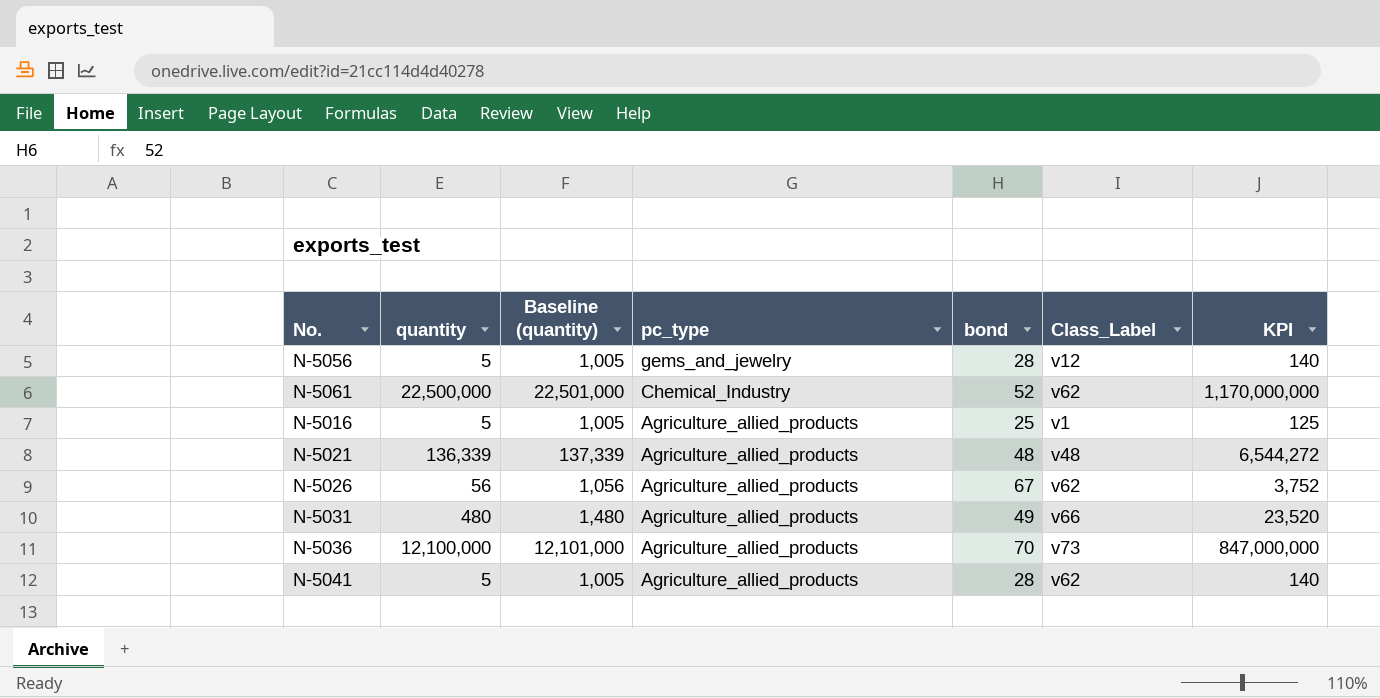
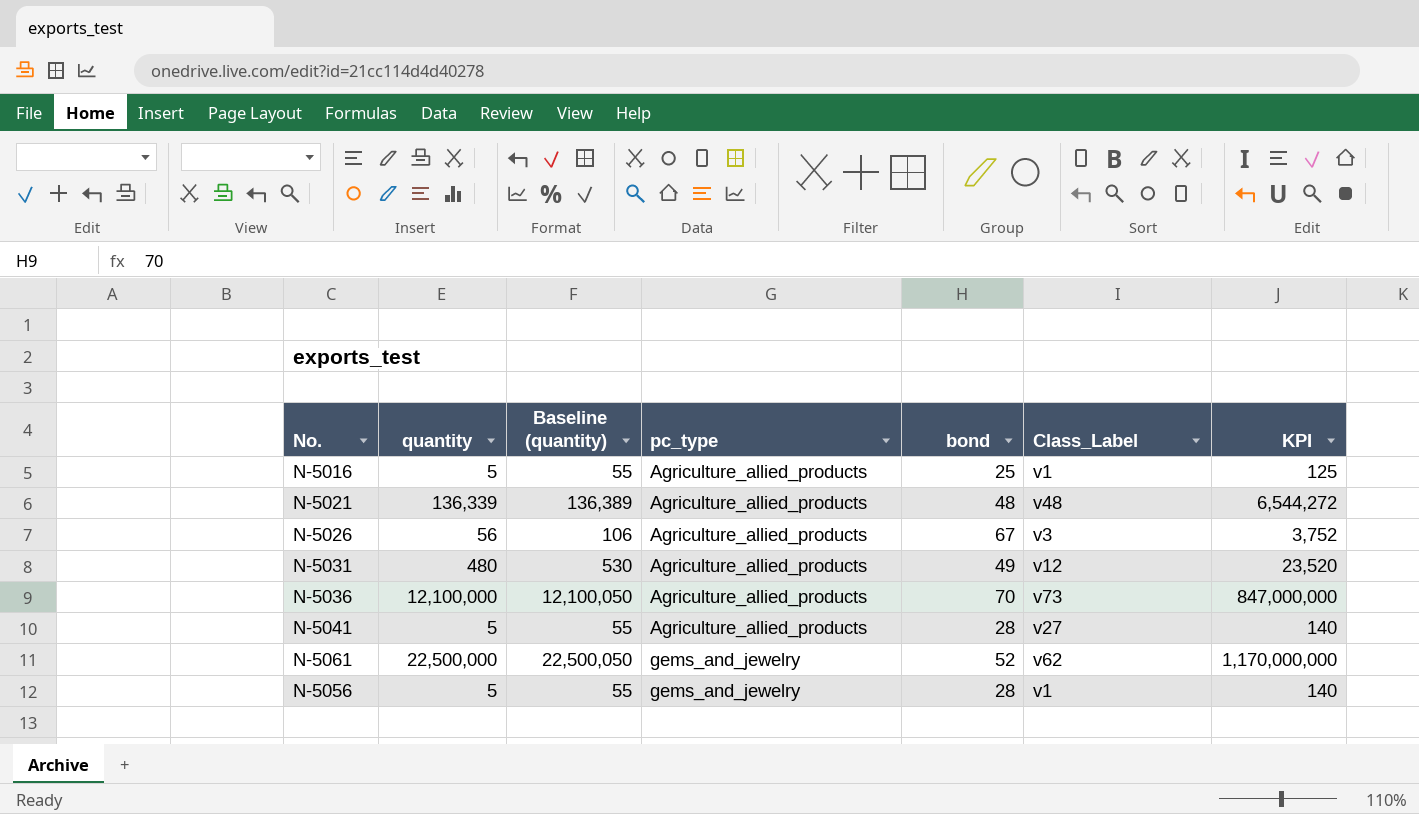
row order: pc_type descending -> pc_type ascending
column Baseline (quantity) | formula: [quantity] + 1000 -> [quantity] + 50
N-5026 | Class_Label: v62 -> v3
N-5031 | Class_Label: v66 -> v12
N-5041 | Class_Label: v62 -> v27
N-5061 | pc_type: Chemical_Industry -> gems_and_jewelry
N-5056 | Class_Label: v12 -> v1

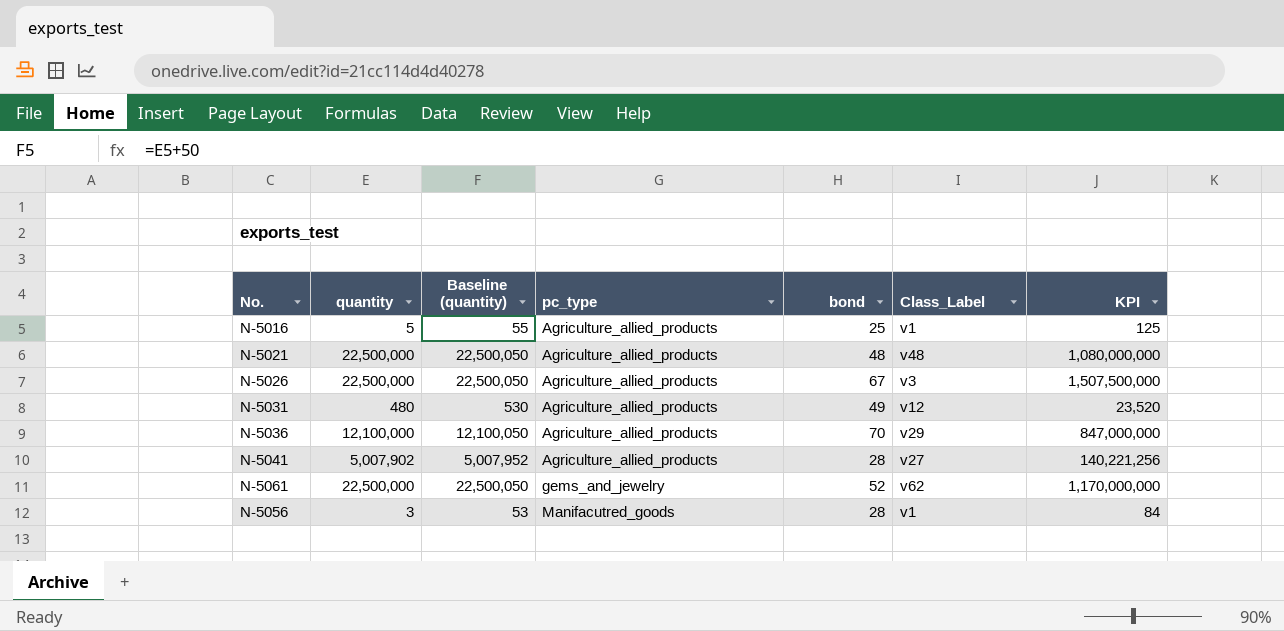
N-5021 | quantity: 136,339 -> 22,500,000
N-5021 | Baseline (quantity): 136,389 -> 22,500,050
N-5021 | KPI: 6,544,272 -> 1,080,000,000
N-5026 | quantity: 56 -> 22,500,000
N-5026 | Baseline (quantity): 106 -> 22,500,050
N-5026 | KPI: 3,752 -> 1,507,500,000
N-5036 | Class_Label: v73 -> v29
N-5041 | quantity: 5 -> 5,007,902
N-5041 | Baseline (quantity): 55 -> 5,007,952
N-5041 | KPI: 140 -> 140,221,256
N-5056 | quantity: 5 -> 3
N-5056 | Baseline (quantity): 55 -> 53
N-5056 | pc_type: gems_and_jewelry -> Manifacutred_goods
N-5056 | KPI: 140 -> 84

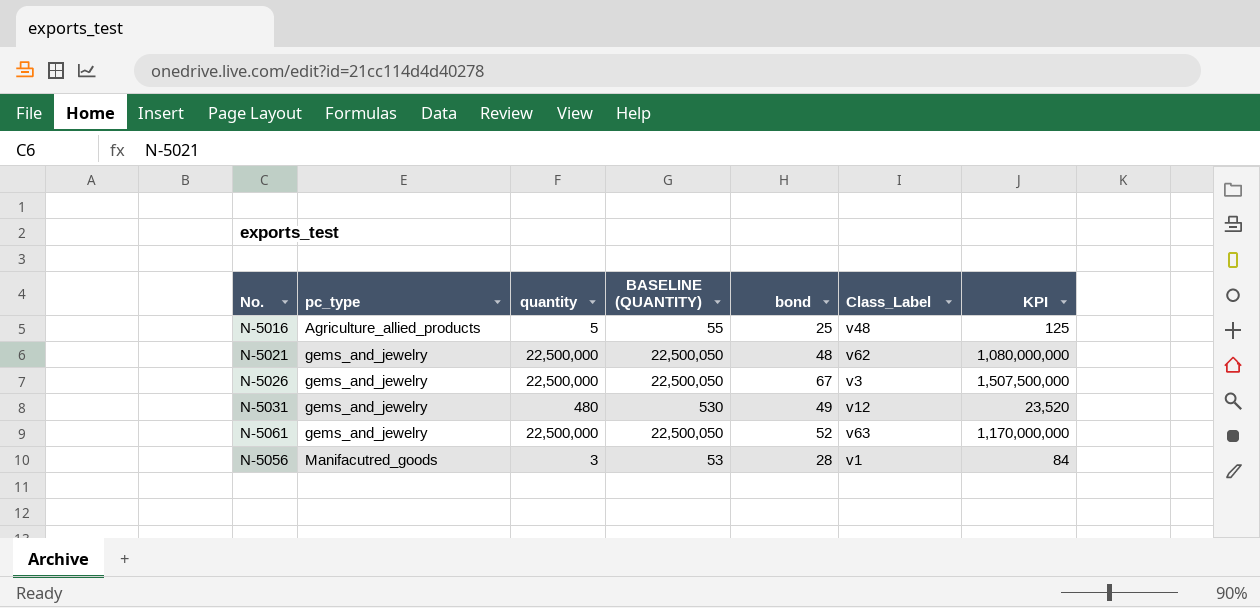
column pc_type | position: 4 -> 2
column name: Baseline (quantity) -> BASELINE (QUANTITY)
row N-5036: 12,100,000 | 12,100,050 | Agriculture_allied_products | 70 | v29 | 847,000,000 -> none
row N-5041: 5,007,902 | 5,007,952 | Agriculture_allied_products | 28 | v27 | 140,221,256 -> none
N-5016 | Class_Label: v1 -> v48
N-5021 | pc_type: Agriculture_allied_products -> gems_and_jewelry
N-5021 | Class_Label: v48 -> v62
N-5026 | pc_type: Agriculture_allied_products -> gems_and_jewelry
N-5031 | pc_type: Agriculture_allied_products -> gems_and_jewelry
N-5061 | Class_Label: v62 -> v63

